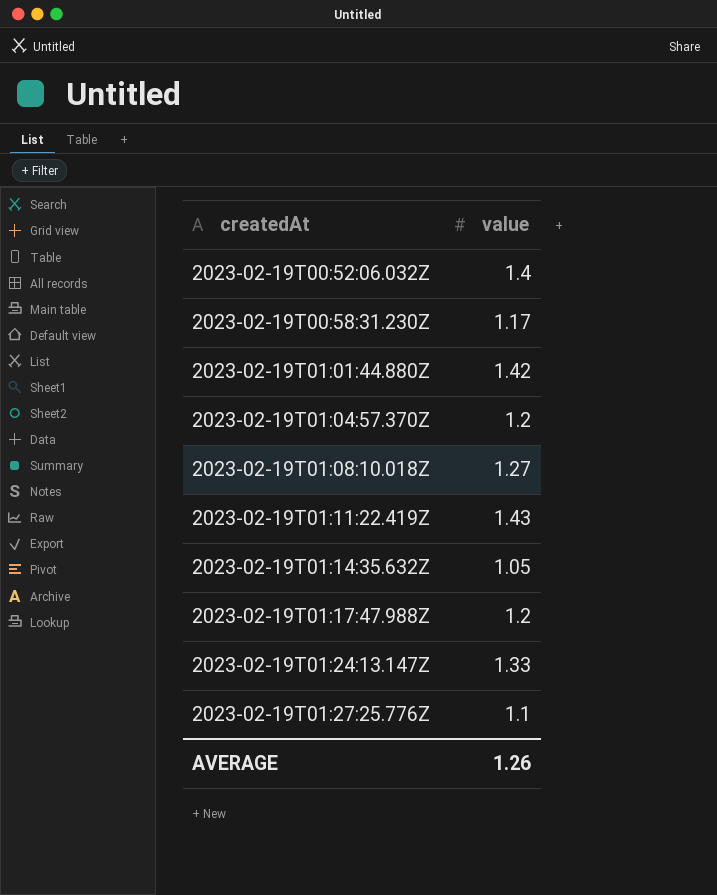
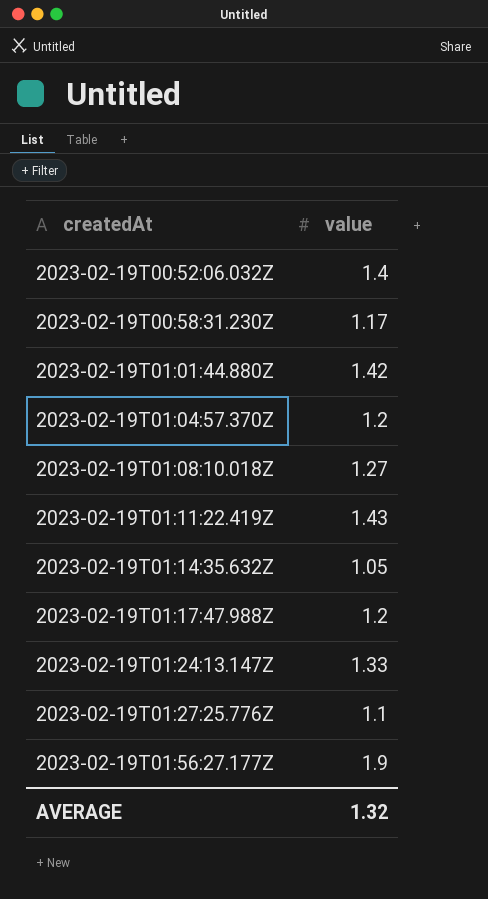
row 2023-02-19T01:56:27.177Z: none -> 1.9
AVERAGE | value: 1.26 -> 1.32

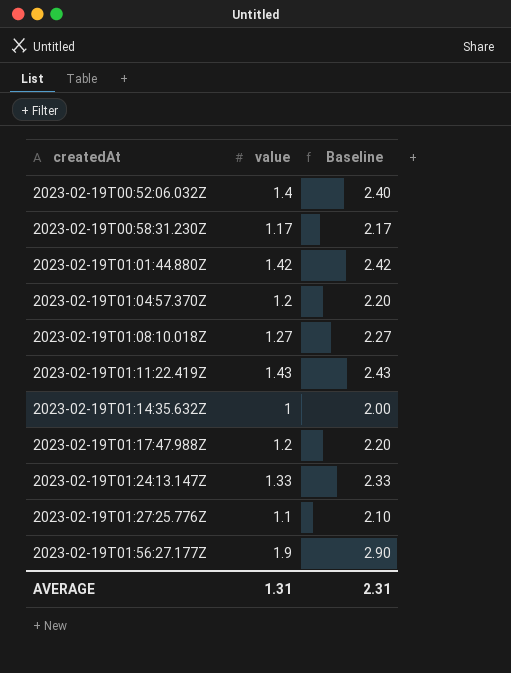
column Baseline | formula: none -> [value] + 1
2023-02-19T01:14:35.632Z | value: 1.05 -> 1
AVERAGE | value: 1.32 -> 1.31

